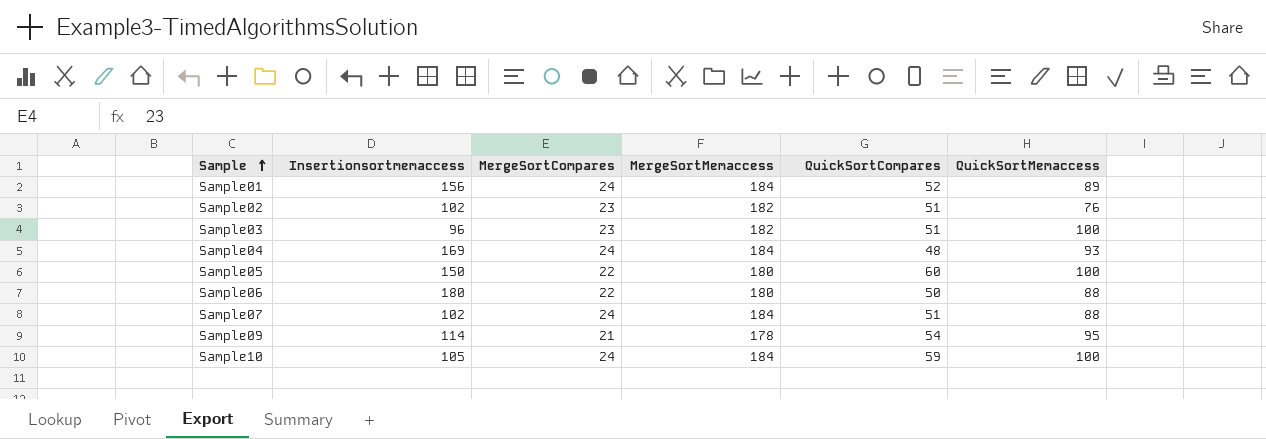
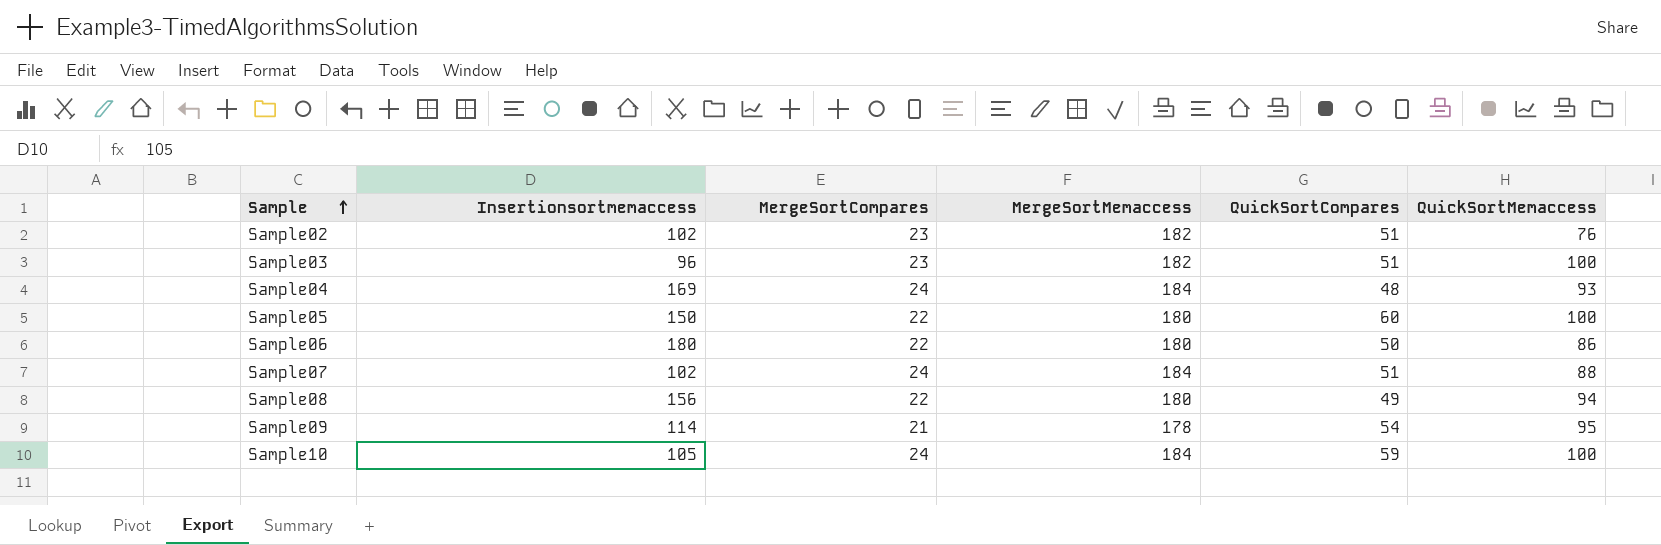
row Sample01: 156 | 24 | 184 | 52 | 89 -> none
Sample06 | QuickSortMemaccess: 88 -> 86
row Sample08: none -> 156 | 22 | 180 | 49 | 94

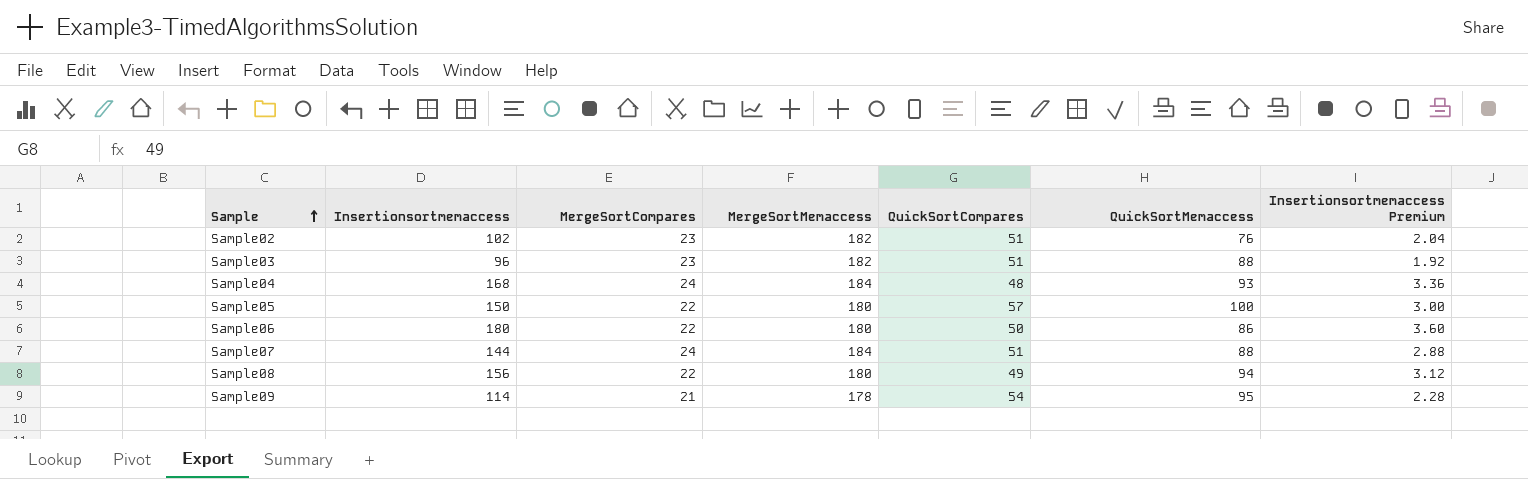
column Insertionsortmemaccess Premium | formula: none -> [Insertionsortmemaccess] * 0.02
row Sample10: 105 | 24 | 184 | 59 | 100 -> none
Sample03 | QuickSortMemaccess: 100 -> 88
Sample04 | Insertionsortmemaccess: 169 -> 168
Sample05 | QuickSortCompares: 60 -> 57
Sample07 | Insertionsortmemaccess: 102 -> 144

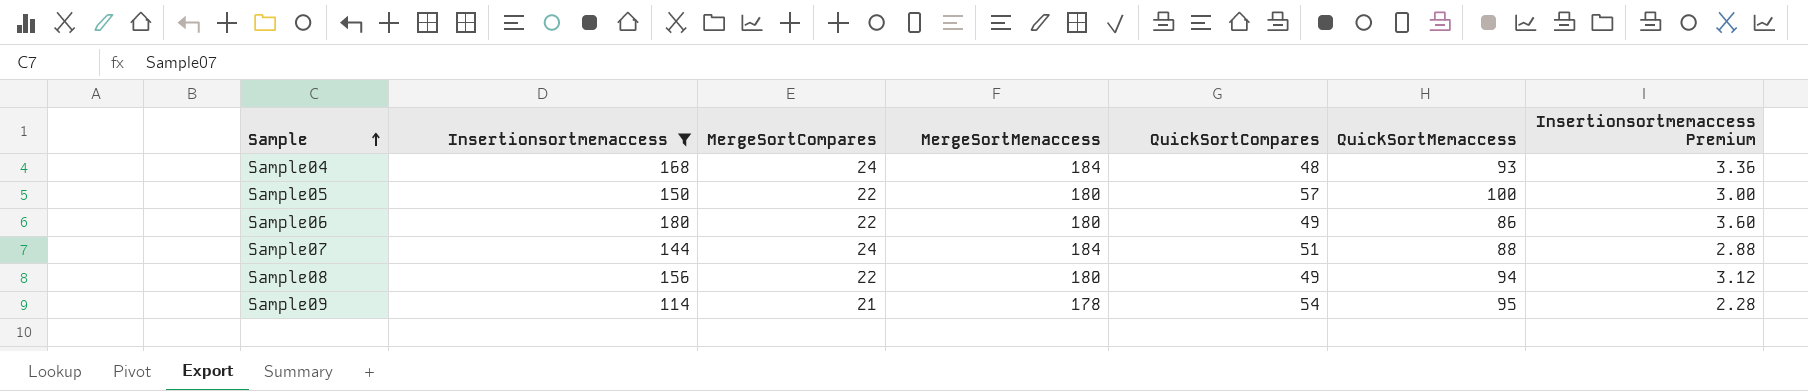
filter: none -> Insertionsortmemaccess >= 114
Sample06 | QuickSortCompares: 50 -> 49

